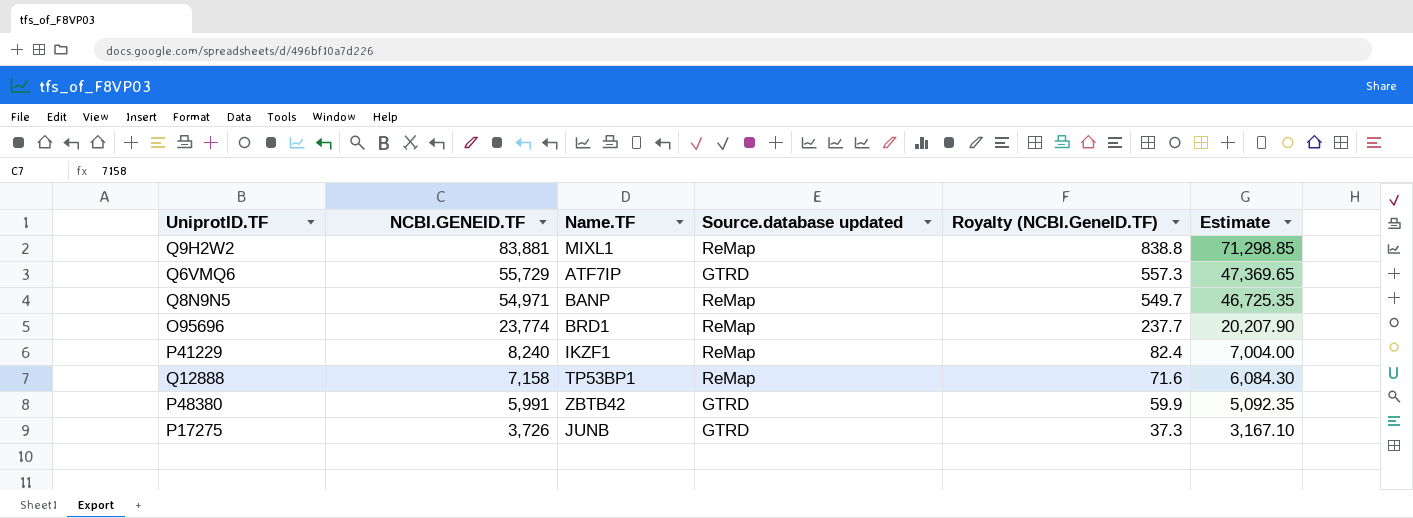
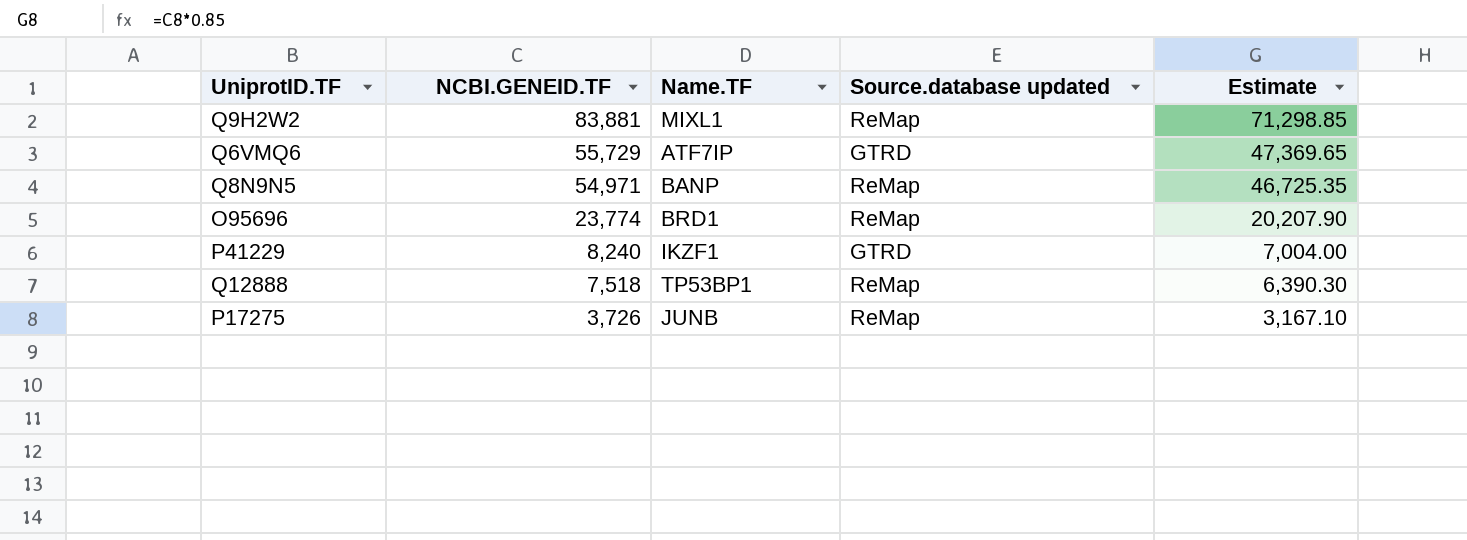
column Royalty (NCBI.GeneID.TF) | formula: [NCBI.GENEID.TF] * 0.01 -> none
row P48380: 5,991 | ZBTB42 | GTRD | 59.9 | 5,092.35 -> none
P41229 | Source.database updated: ReMap -> GTRD
Q12888 | NCBI.GENEID.TF: 7,158 -> 7,518
Q12888 | Estimate: 6,084.30 -> 6,390.30
P17275 | Source.database updated: GTRD -> ReMap

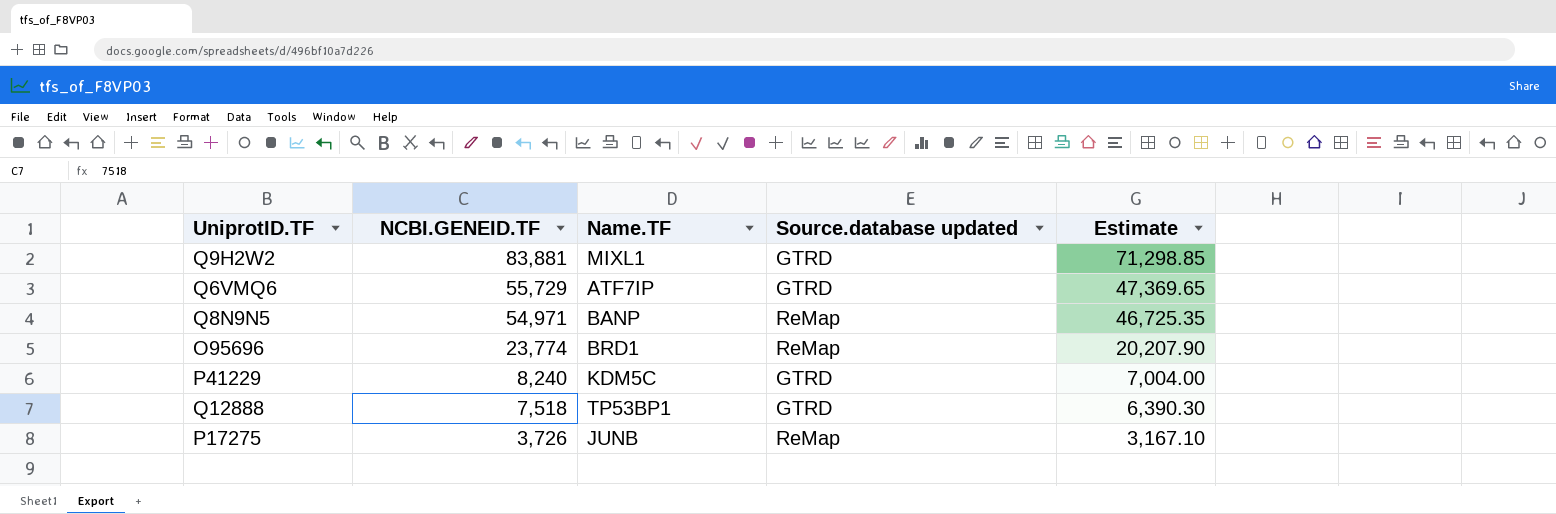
Q9H2W2 | Source.database updated: ReMap -> GTRD
P41229 | Name.TF: IKZF1 -> KDM5C
Q12888 | Source.database updated: ReMap -> GTRD

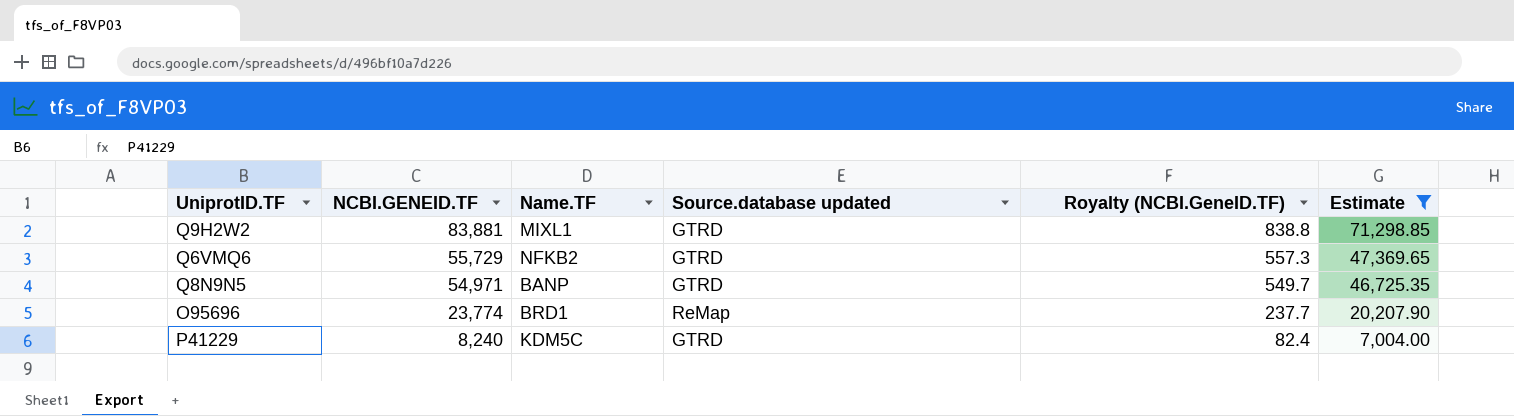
filter: none -> Estimate >= 7,004.00
column Royalty (NCBI.GeneID.TF) | formula: none -> [NCBI.GENEID.TF] * 0.01
Q6VMQ6 | Name.TF: ATF7IP -> NFKB2
Q8N9N5 | Source.database updated: ReMap -> GTRD

